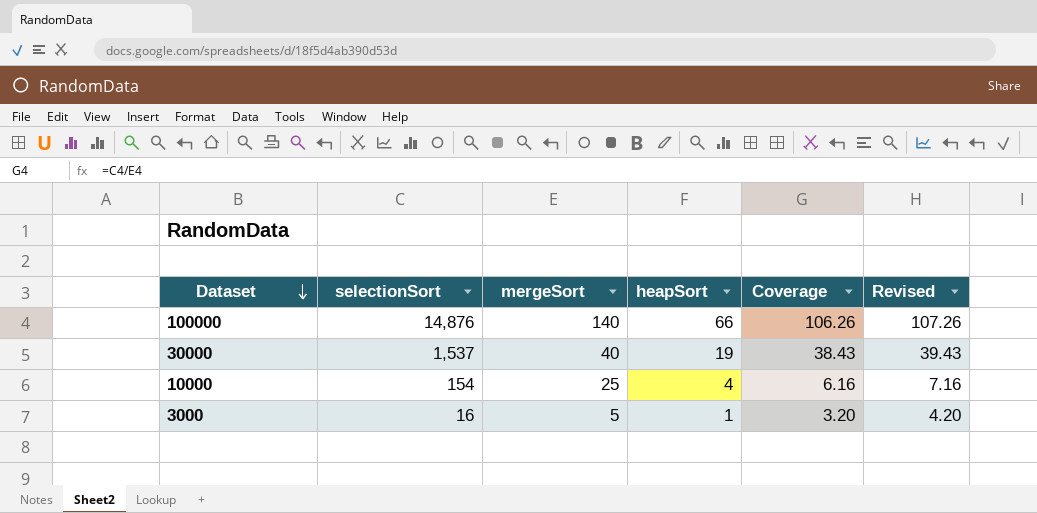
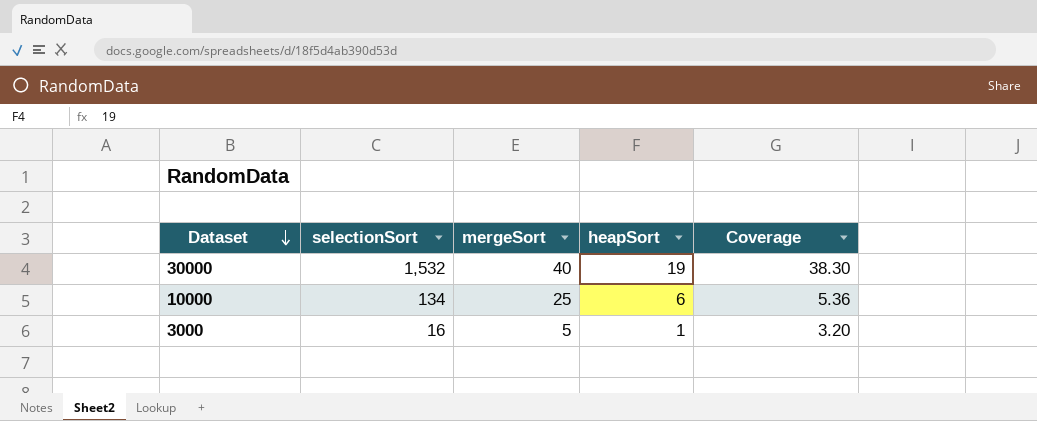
column Revised | formula: [Coverage] + 1 -> none
row 100000: 14,876 | 140 | 66 | 106.26 | 107.26 -> none
30000 | selectionSort: 1,537 -> 1,532
30000 | Coverage: 38.43 -> 38.30
10000 | selectionSort: 154 -> 134
10000 | heapSort: 4 -> 6
10000 | Coverage: 6.16 -> 5.36

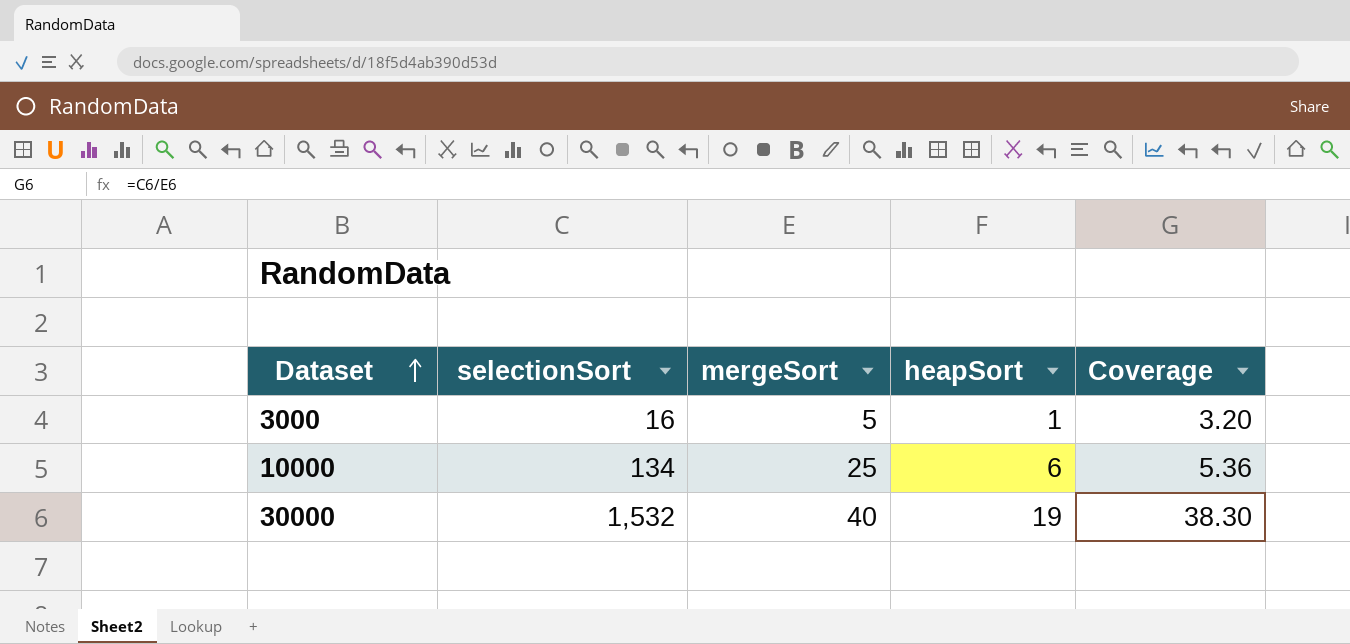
row order: Dataset descending -> Dataset ascending

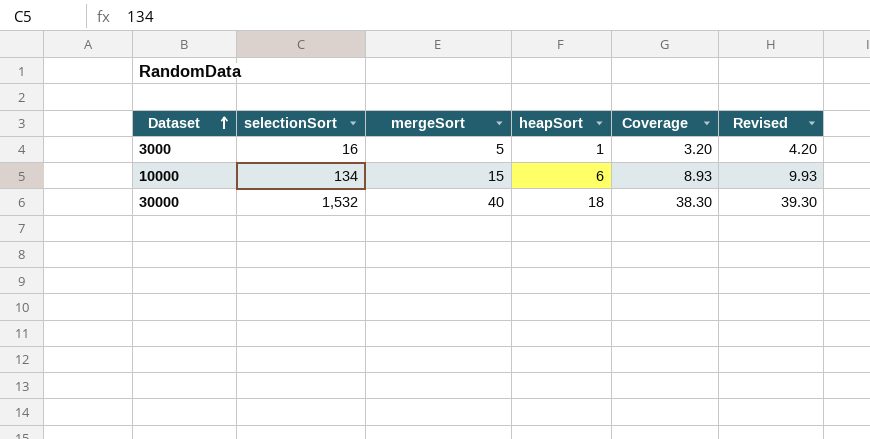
column Revised | formula: none -> [Coverage] + 1
10000 | mergeSort: 25 -> 15
10000 | Coverage: 5.36 -> 8.93
30000 | heapSort: 19 -> 18

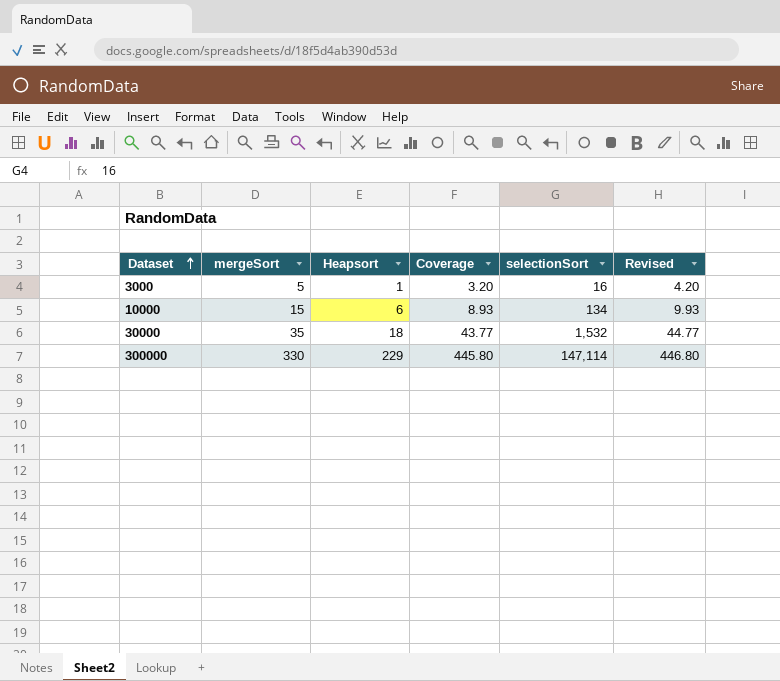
column name: heapSort -> Heapsort
column selectionSort | position: 2 -> 5
30000 | mergeSort: 40 -> 35
30000 | Coverage: 38.30 -> 43.77
30000 | Revised: 39.30 -> 44.77
row 300000: none -> 330 | 229 | 445.80 | 147,114 | 446.80

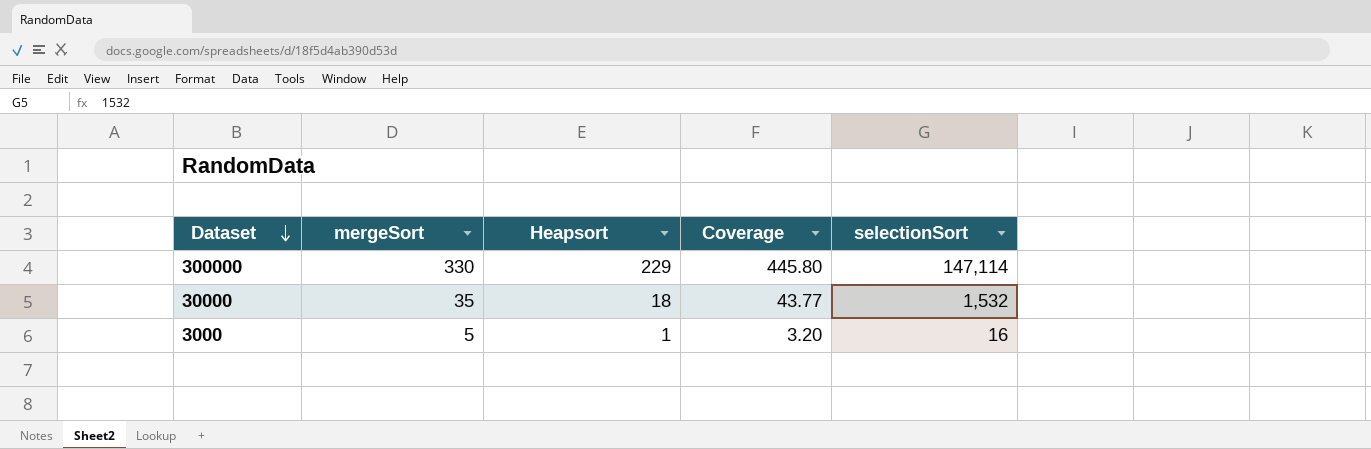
row order: Dataset ascending -> Dataset descending
column Revised | formula: [Coverage] + 1 -> none
row 10000: 15 | 6 | 8.93 | 134 | 9.93 -> none

